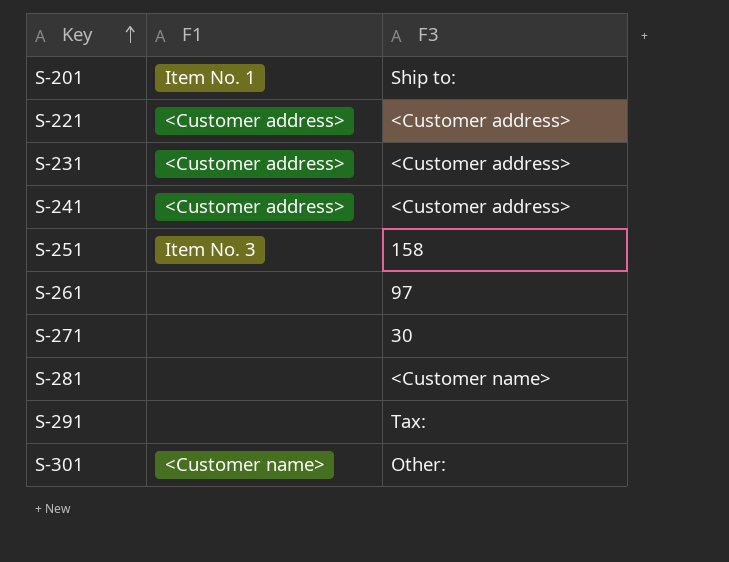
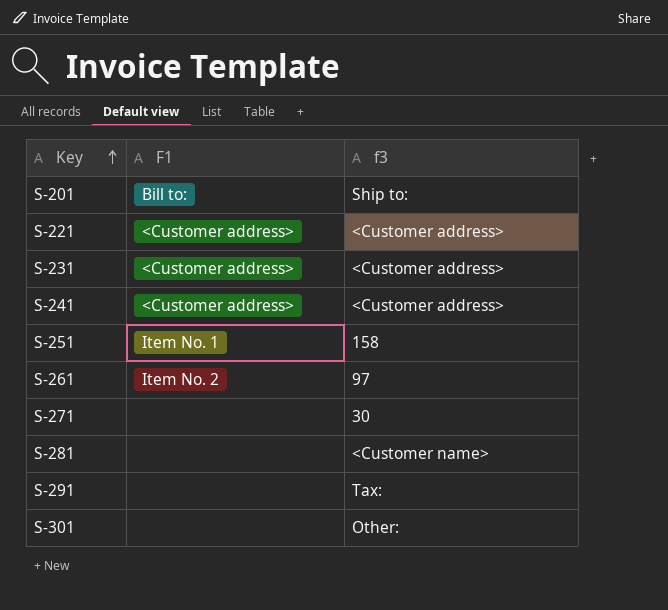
column name: F3 -> f3
S-201 | F1: Item No. 1 -> Bill to:
S-251 | F1: Item No. 3 -> Item No. 1
S-261 | F1: none -> Item No. 2
S-301 | F1: <Customer name> -> none

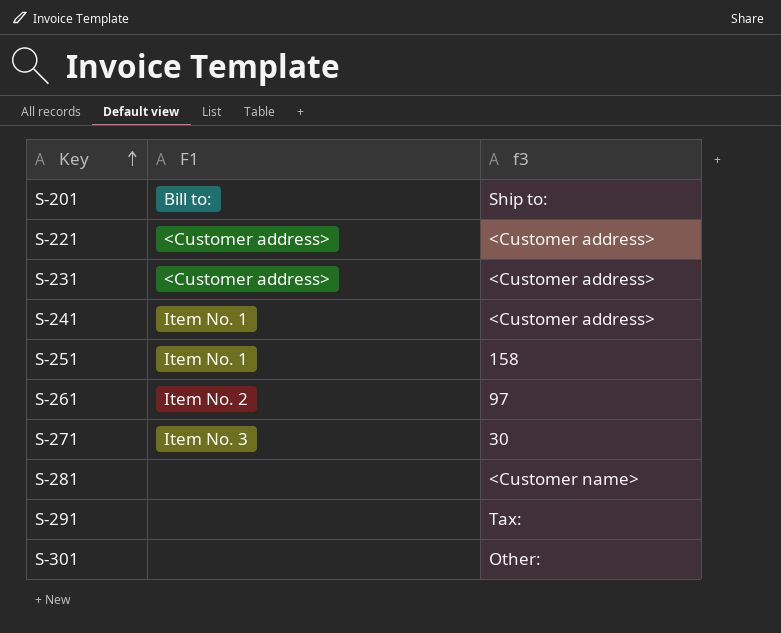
S-241 | F1: <Customer address> -> Item No. 1
S-271 | F1: none -> Item No. 3

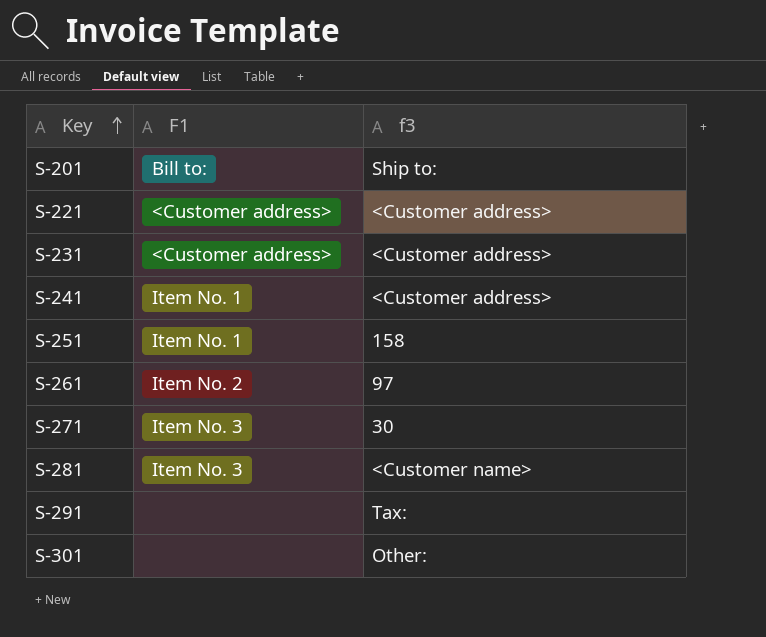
S-281 | F1: none -> Item No. 3

